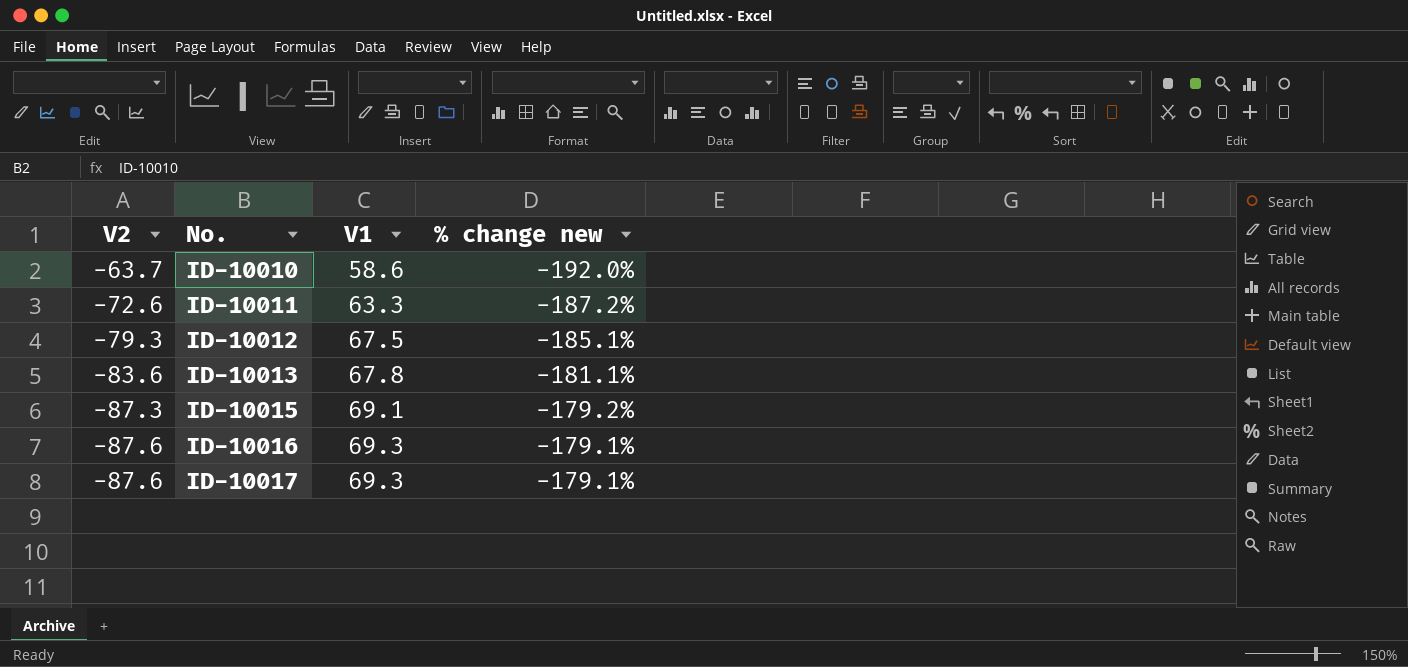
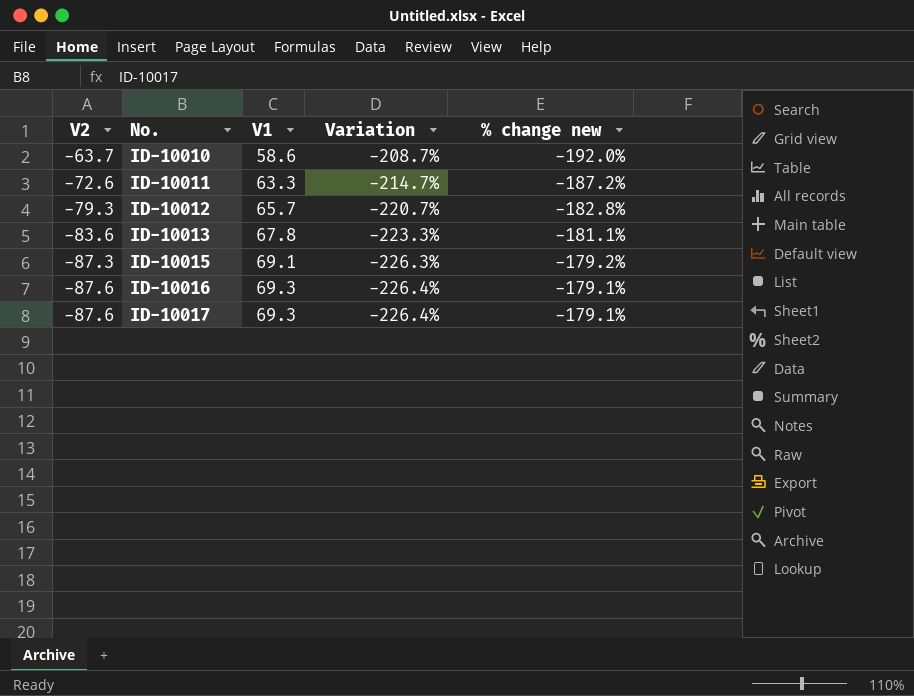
column Variation | formula: none -> ([V2] - [V1]) / [V1]
ID-10012 | V1: 67.5 -> 65.7
ID-10012 | % change new: -185.1% -> -182.8%

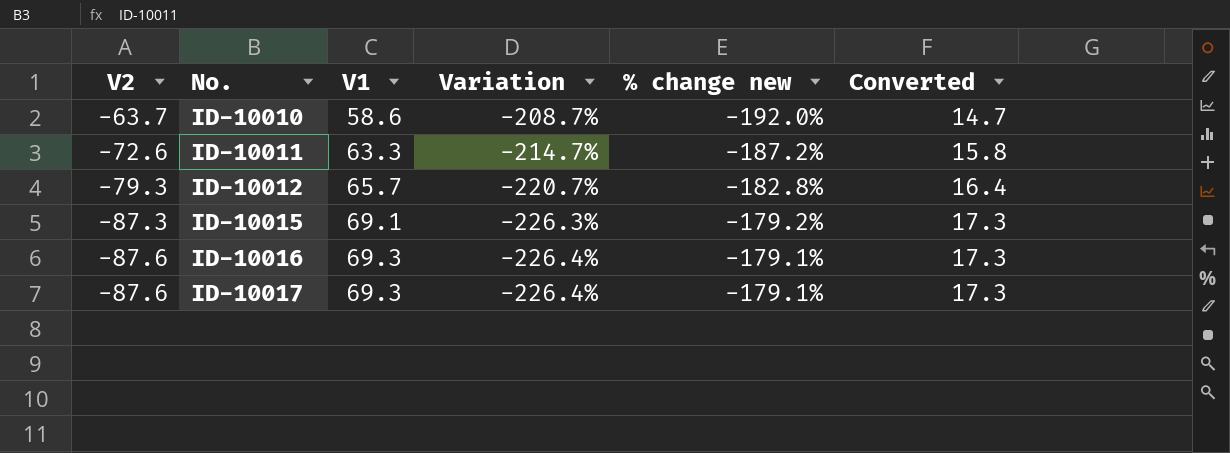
column Converted | formula: none -> [V1] * 0.25
row ID-10013: -83.6 | 67.8 | -223.3% | -181.1% -> none

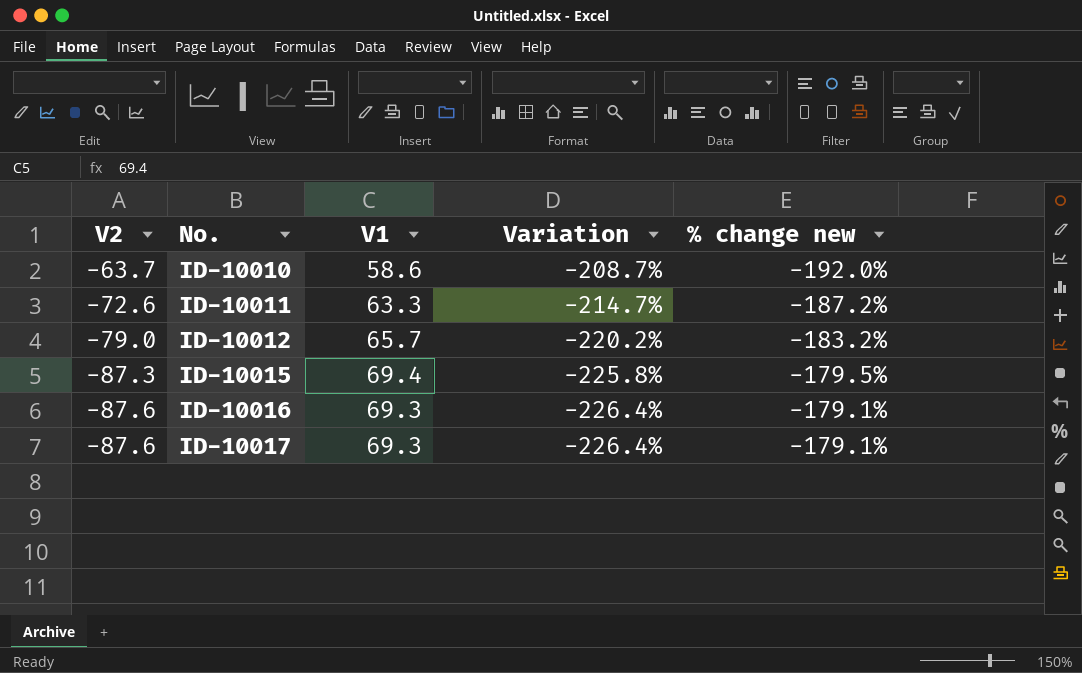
column Converted | formula: [V1] * 0.25 -> none
ID-10012 | V2: -79.3 -> -79.0
ID-10012 | Variation: -220.7% -> -220.2%
ID-10012 | % change new: -182.8% -> -183.2%
ID-10015 | V1: 69.1 -> 69.4
ID-10015 | Variation: -226.3% -> -225.8%
ID-10015 | % change new: -179.2% -> -179.5%

